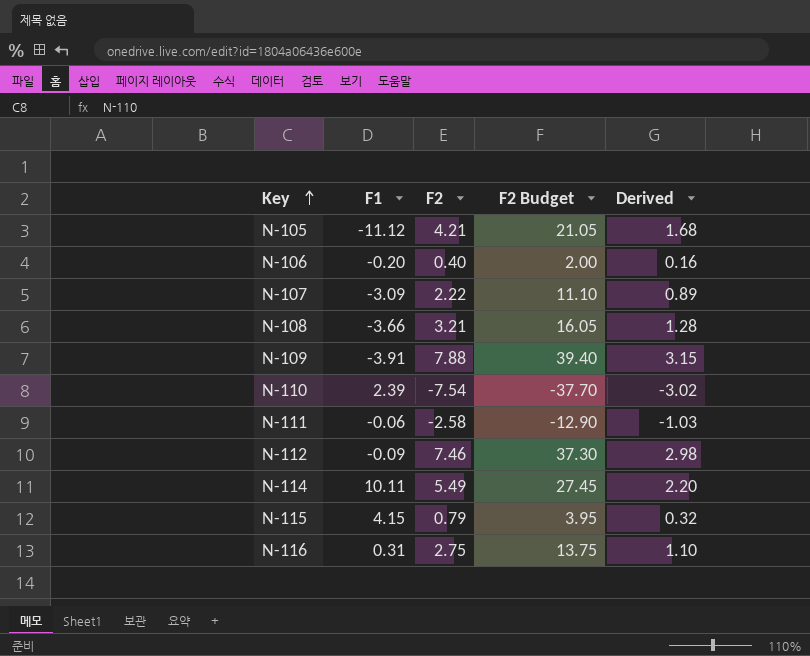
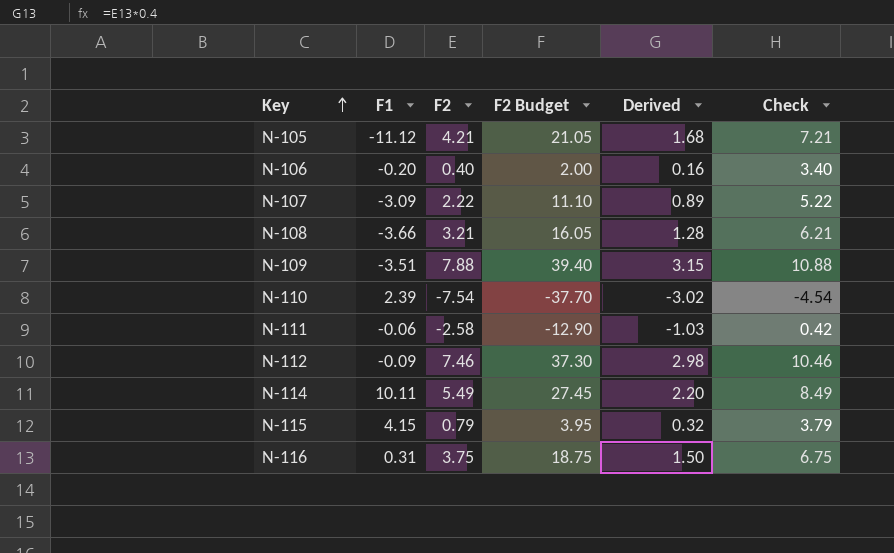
column Check | formula: none -> [F2] + 3
N-109 | F1: -3.91 -> -3.51
N-116 | F2: 2.75 -> 3.75
N-116 | F2 Budget: 13.75 -> 18.75
N-116 | Derived: 1.10 -> 1.50

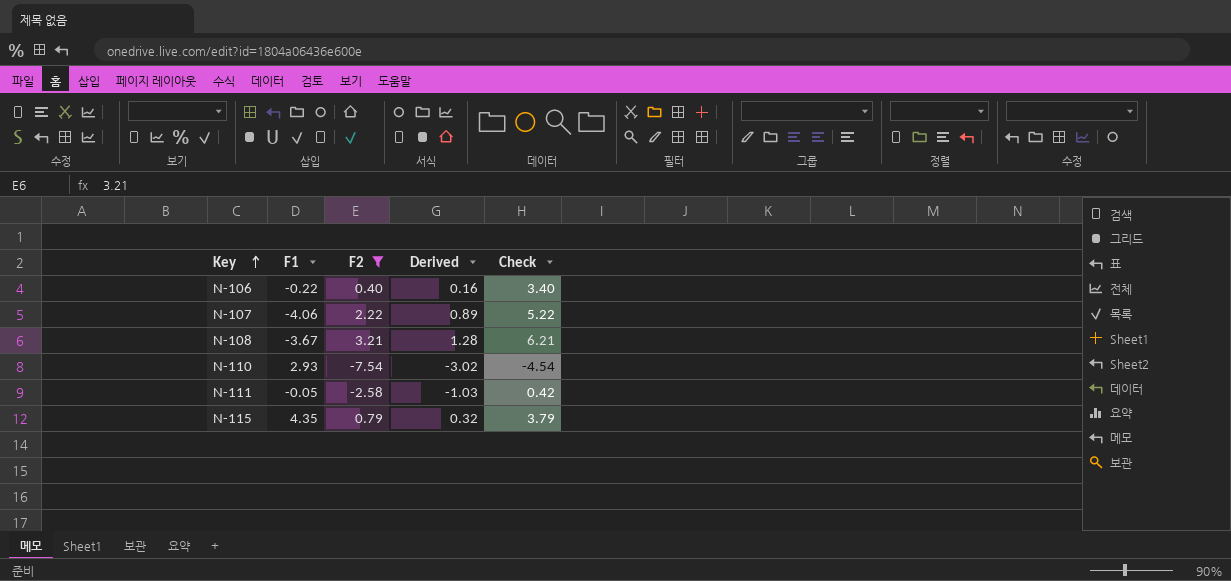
filter: none -> F2 <= 3.21
column F2 Budget | formula: [F2] * 5 -> none
N-106 | F1: -0.20 -> -0.22
N-107 | F1: -3.09 -> -4.06
N-108 | F1: -3.66 -> -3.67
N-110 | F1: 2.39 -> 2.93
N-111 | F1: -0.06 -> -0.05
N-115 | F1: 4.15 -> 4.35

